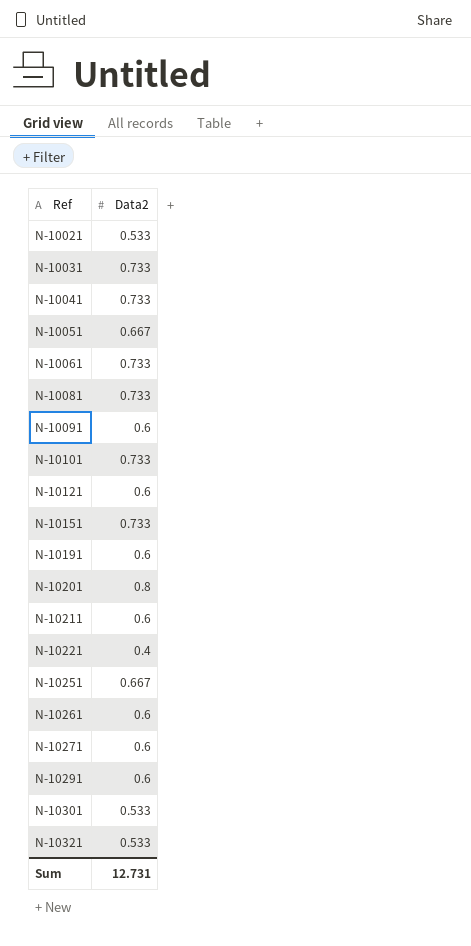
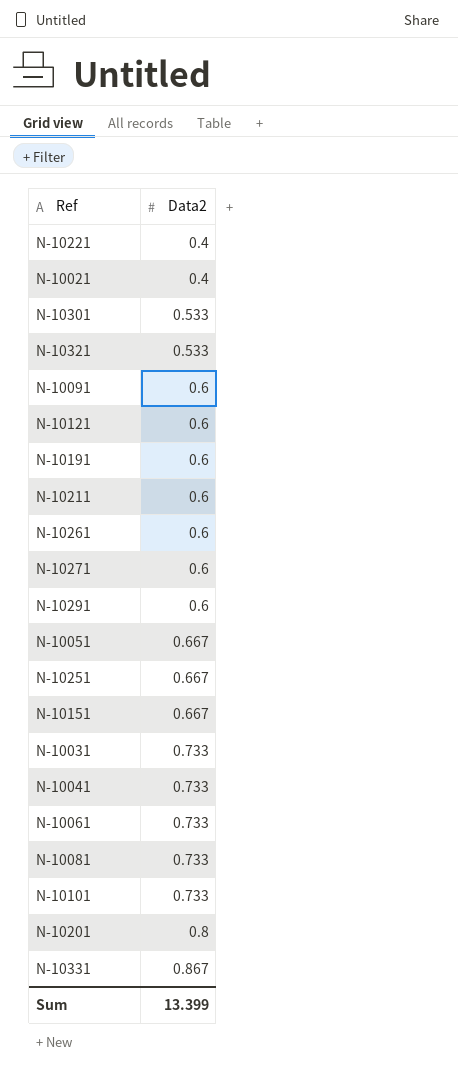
row order: Ref ascending -> Data2 ascending
N-10021 | Data2: 0.533 -> 0.4
N-10151 | Data2: 0.733 -> 0.667
row N-10331: none -> 0.867
Sum | Data2: 12.731 -> 13.399

